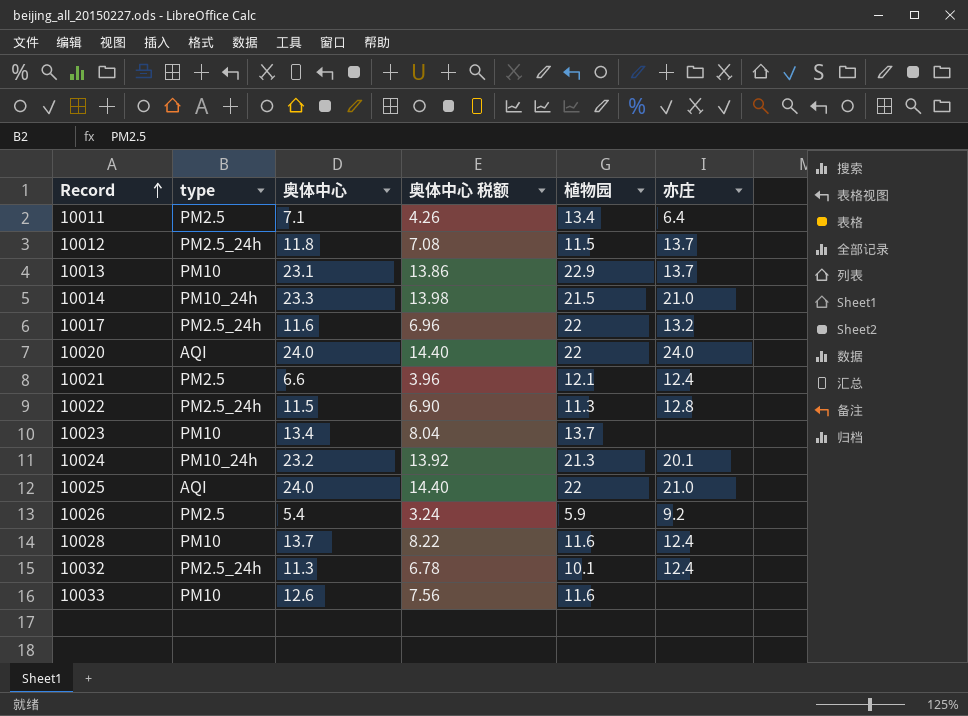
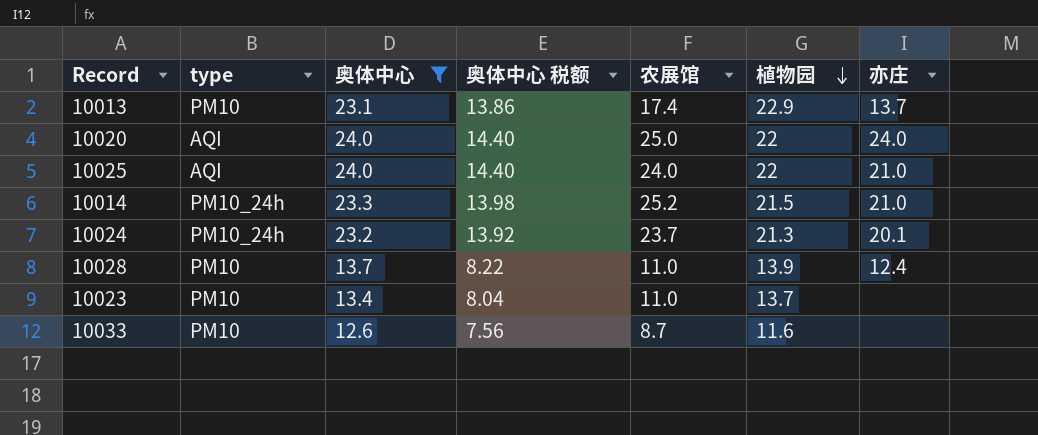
filter: none -> 奥体中心 >= 12.6
row order: Record ascending -> 植物园 descending
column 农展馆 | position: none -> 5
10028 | 植物园: 11.6 -> 13.9

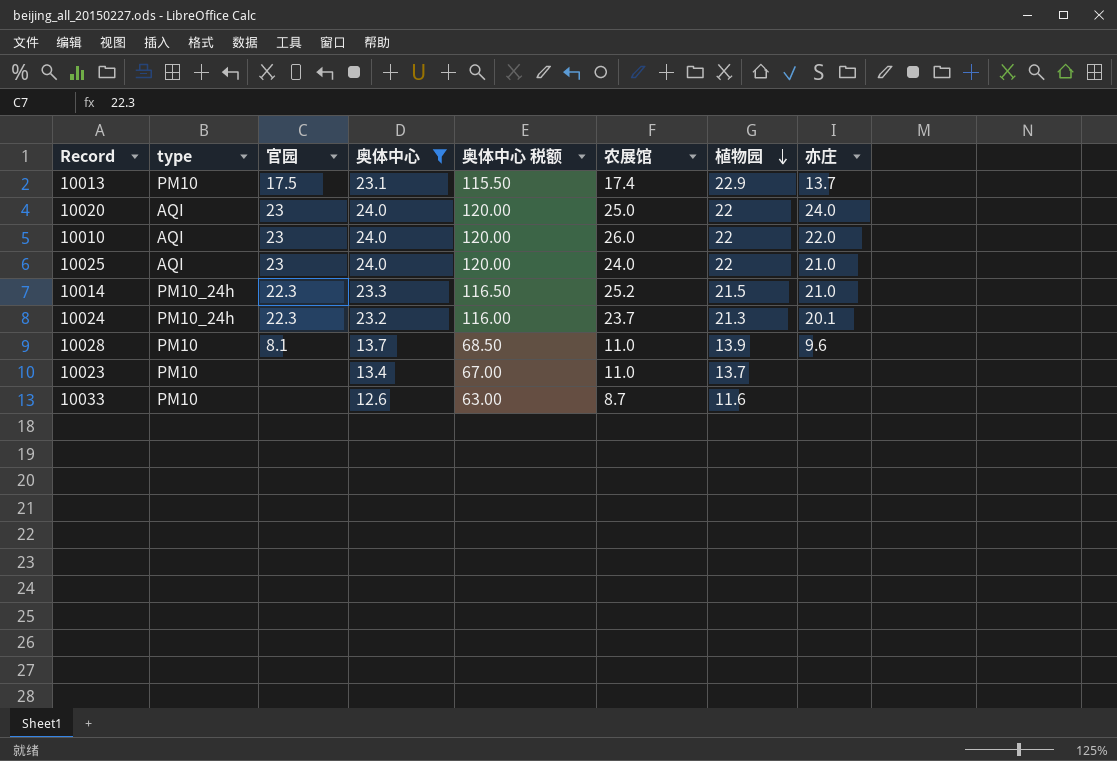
column 官园 | position: none -> 3
column 奥体中心 税额 | formula: [奥体中心] * 0.6 -> [奥体中心] * 5
row 10010: none -> AQI | 23 | 24.0 | 120.00 | 26.0 | 22 | 22.0
10028 | 亦庄: 12.4 -> 9.6

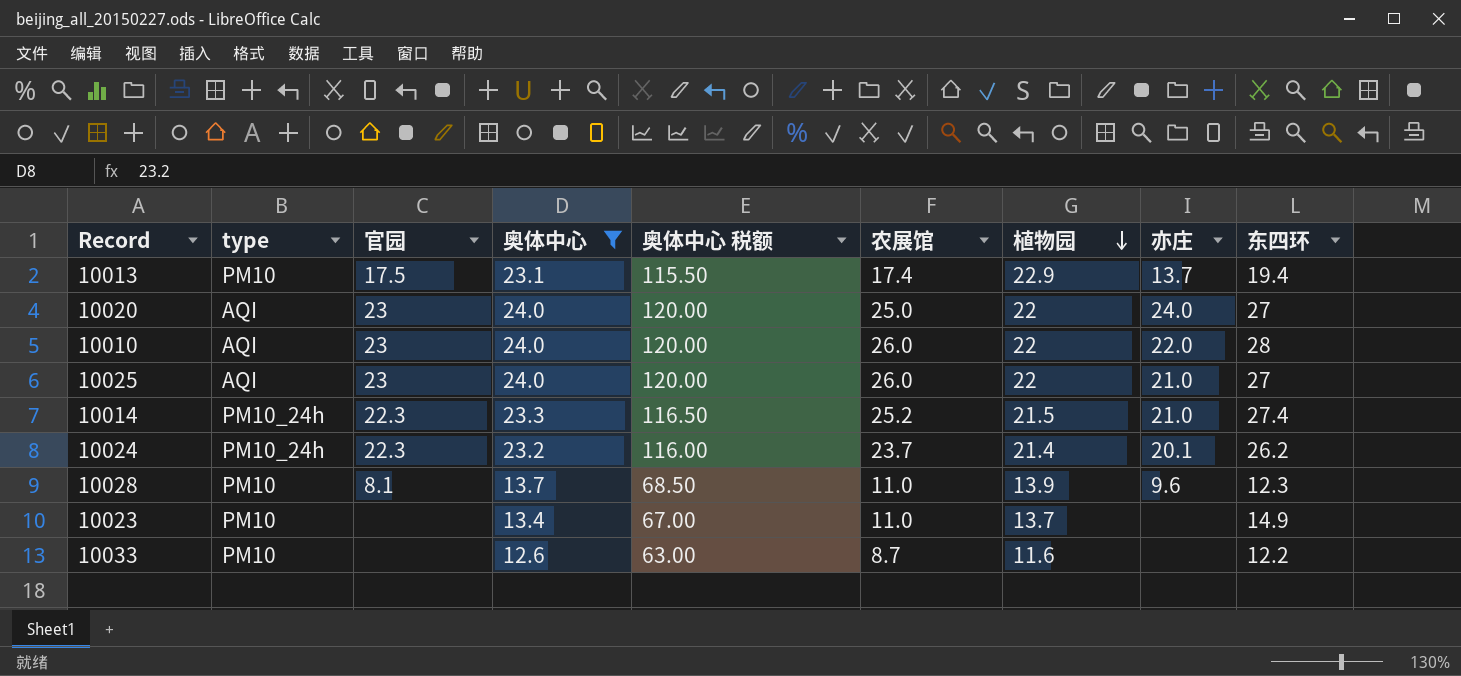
column 东四环 | position: none -> 9
10025 | 农展馆: 24.0 -> 26.0
10024 | 植物园: 21.3 -> 21.4

